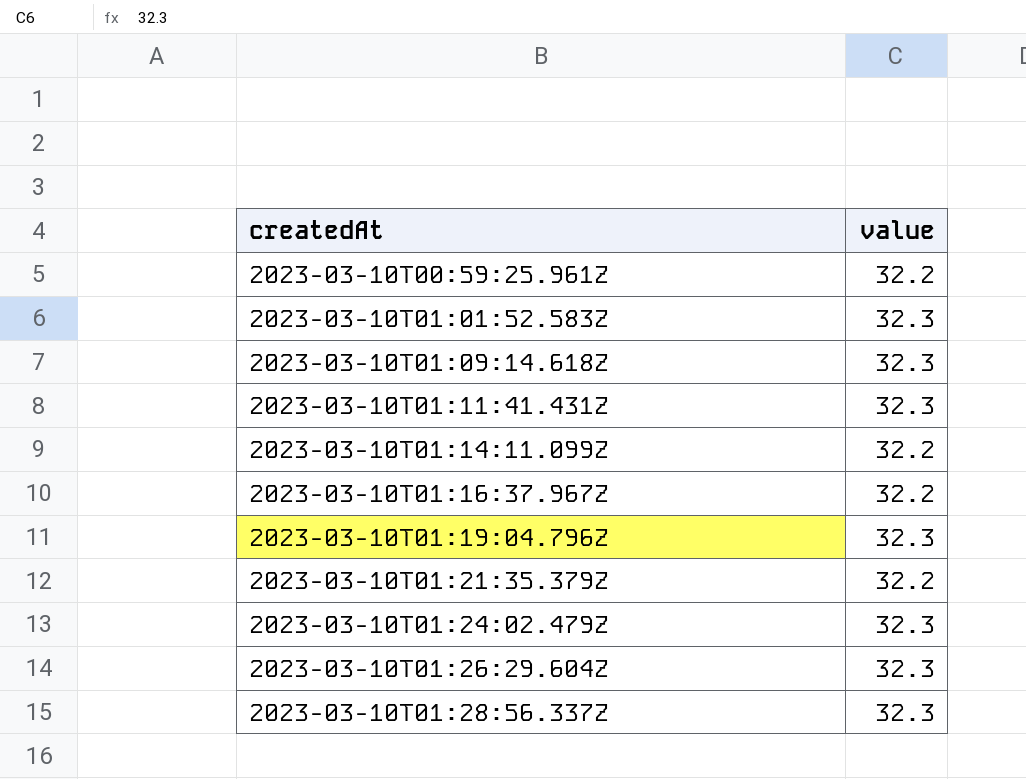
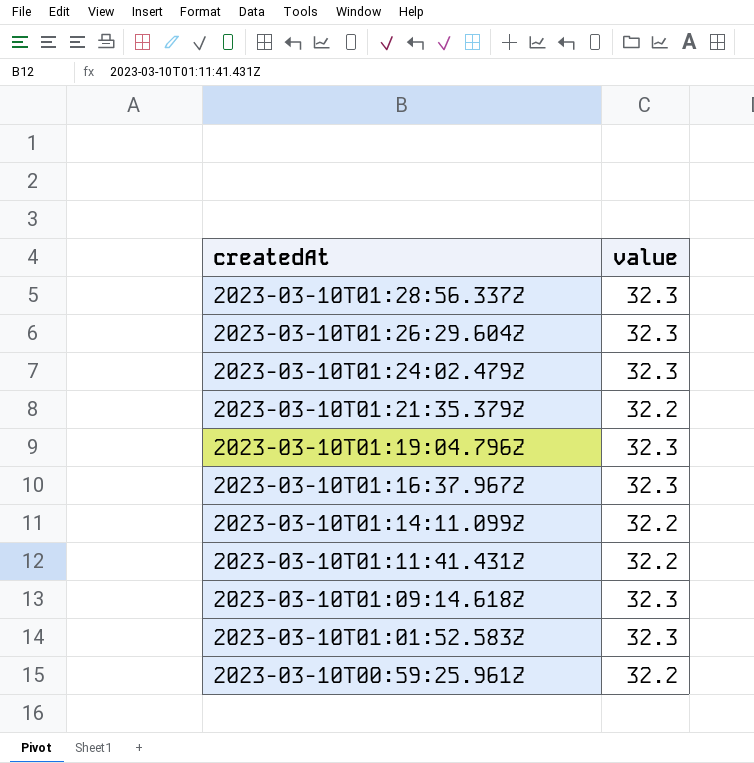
row order: createdAt ascending -> createdAt descending
2023-03-10T01:16:37.967Z | value: 32.2 -> 32.3
2023-03-10T01:11:41.431Z | value: 32.3 -> 32.2

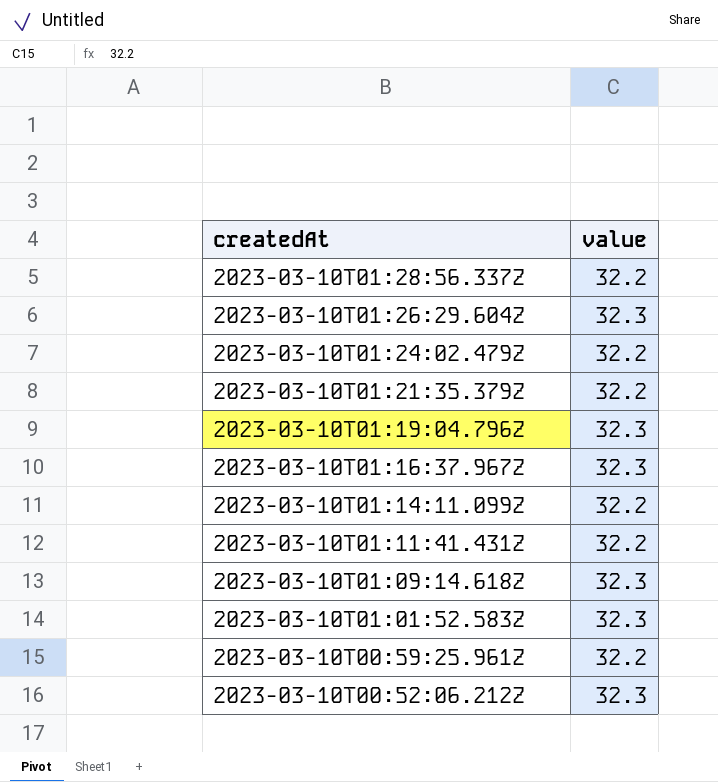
2023-03-10T01:28:56.337Z | value: 32.3 -> 32.2
2023-03-10T01:24:02.479Z | value: 32.3 -> 32.2
row 2023-03-10T00:52:06.212Z: none -> 32.3

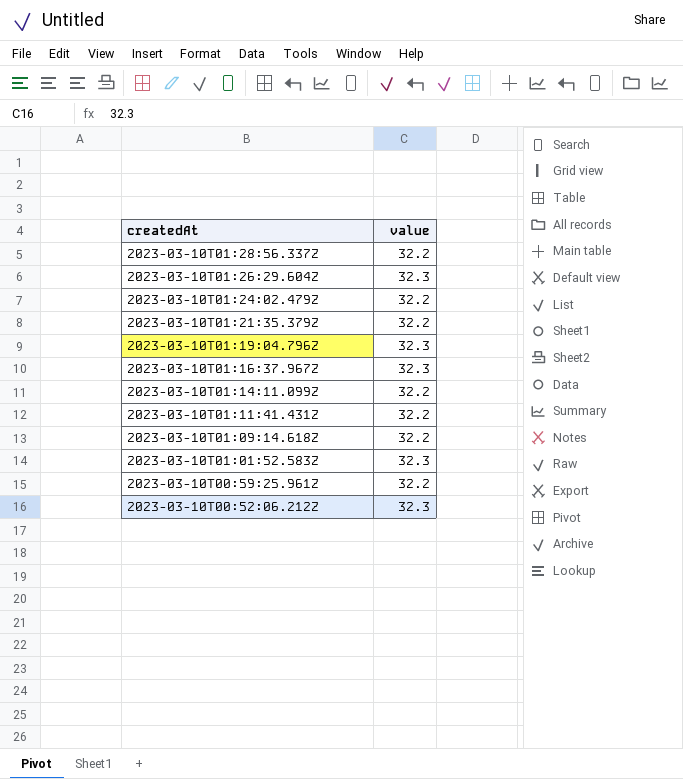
2023-03-10T01:09:14.618Z | value: 32.3 -> 32.2

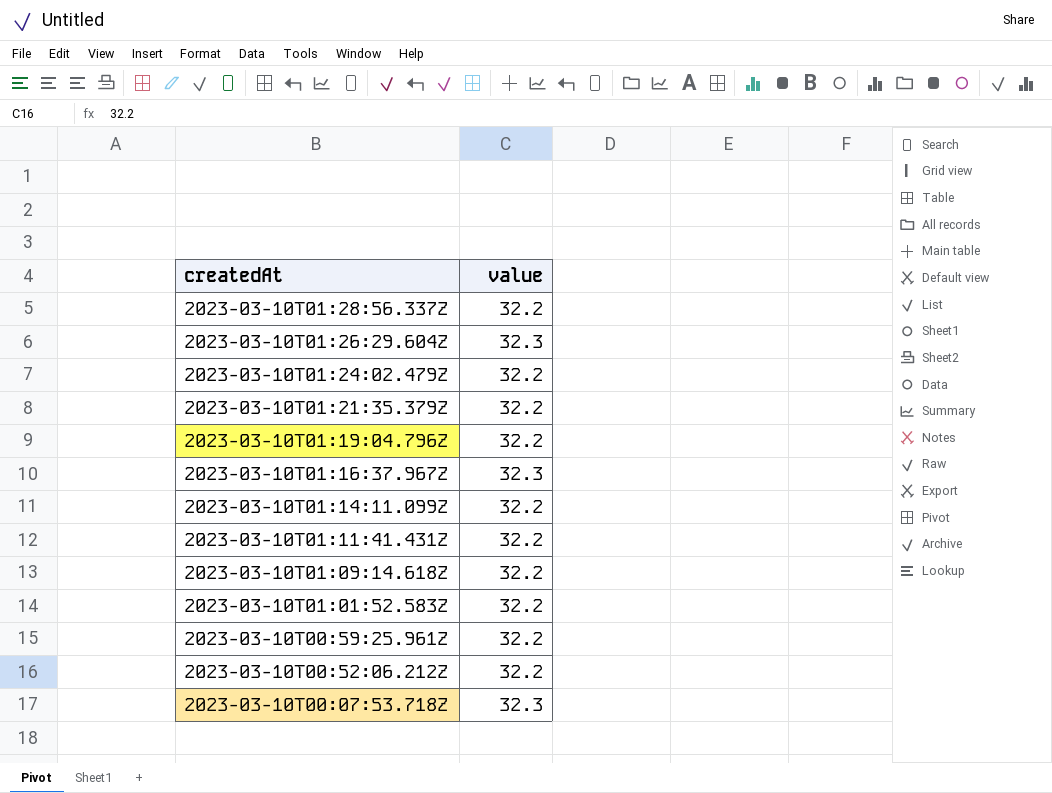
2023-03-10T01:19:04.796Z | value: 32.3 -> 32.2
2023-03-10T01:01:52.583Z | value: 32.3 -> 32.2
2023-03-10T00:52:06.212Z | value: 32.3 -> 32.2
row 2023-03-10T00:07:53.718Z: none -> 32.3

